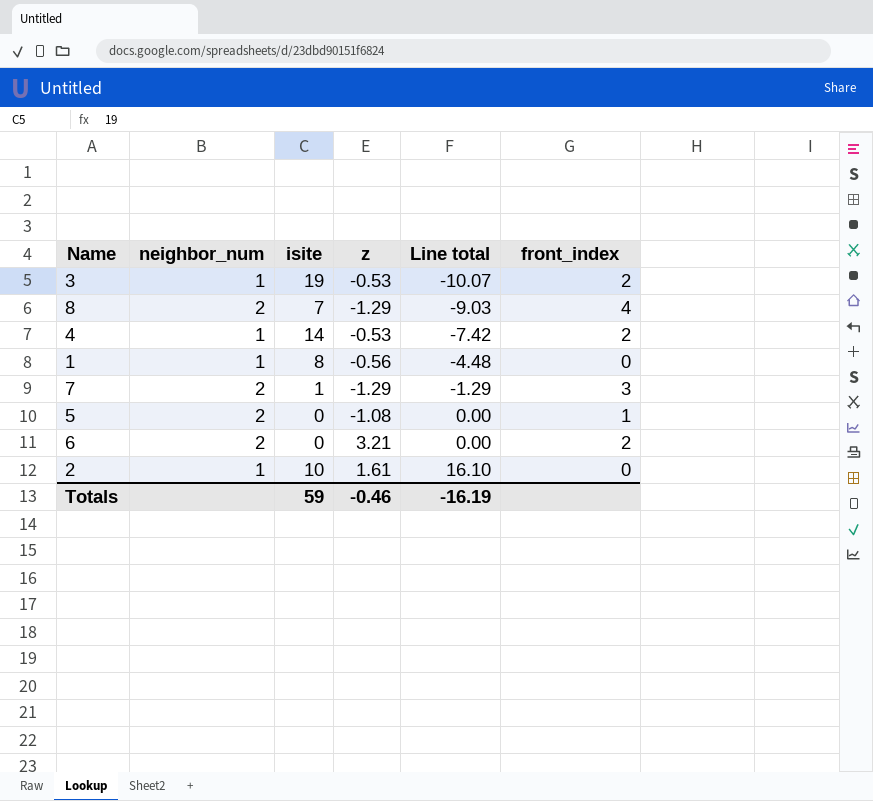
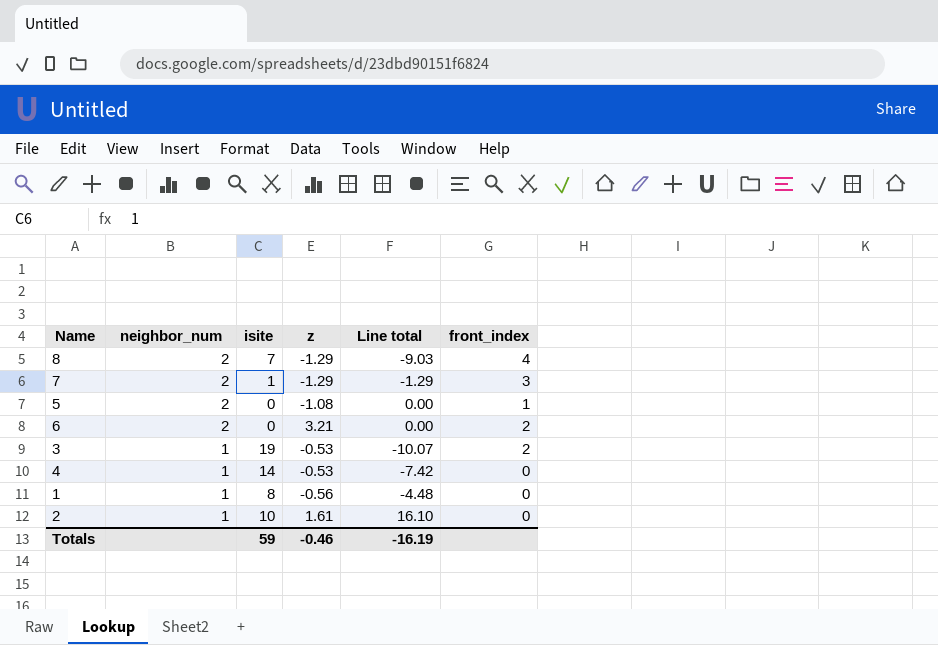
row order: Line total ascending -> neighbor_num descending
4 | front_index: 2 -> 0

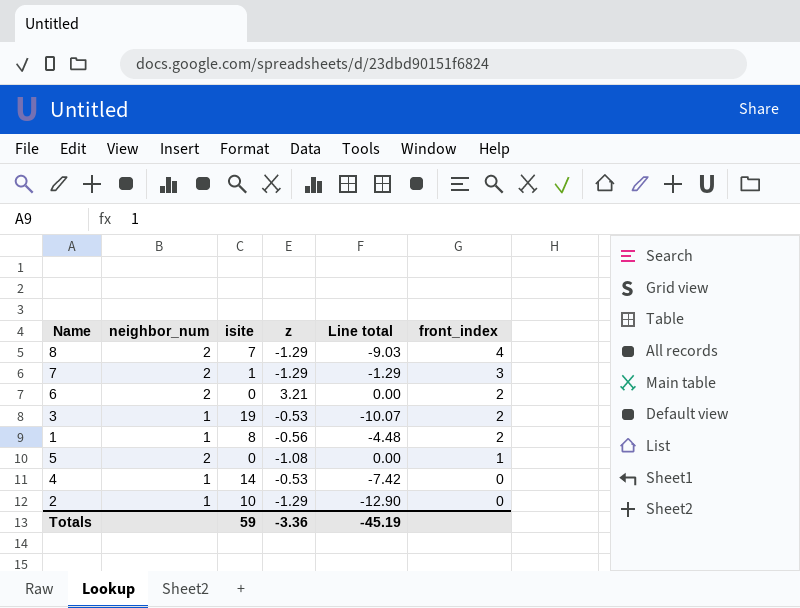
row order: neighbor_num descending -> front_index descending
1 | front_index: 0 -> 2
2 | z: 1.61 -> -1.29
2 | Line total: 16.10 -> -12.90
Totals | z: -0.46 -> -3.36
Totals | Line total: -16.19 -> -45.19

